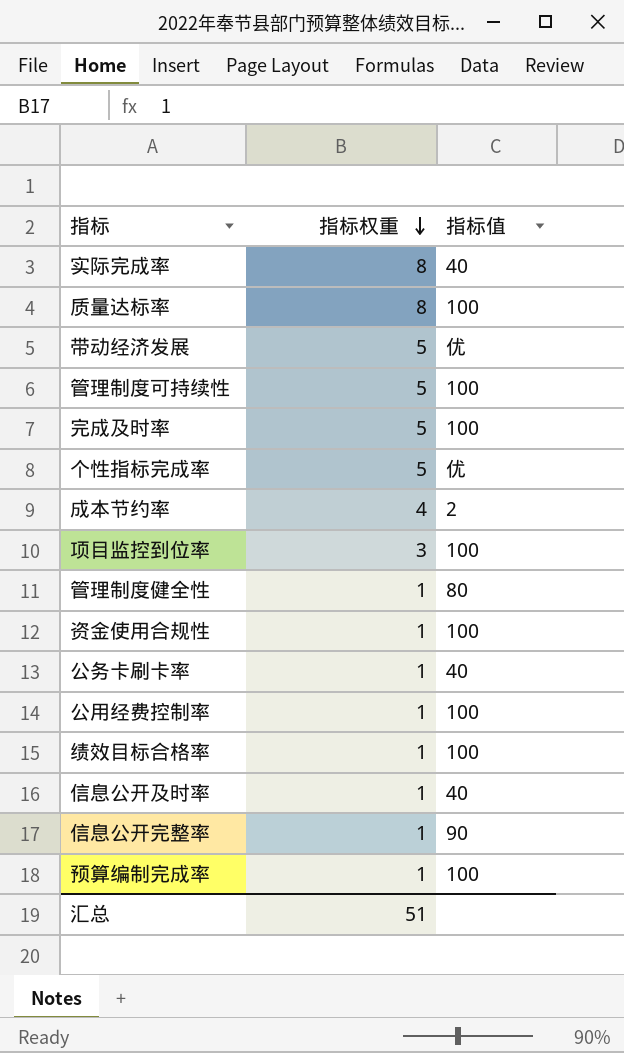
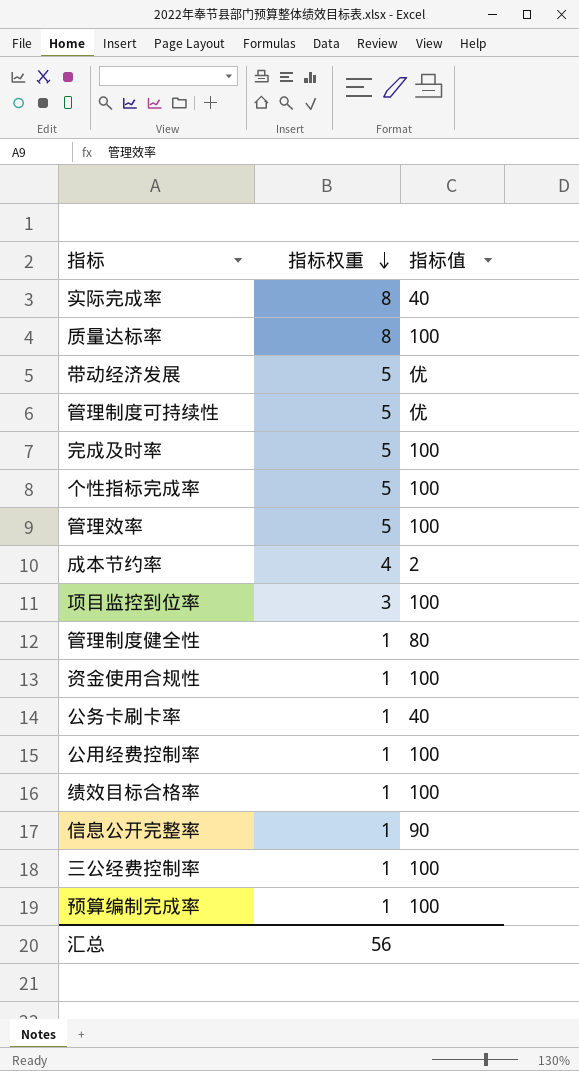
row 信息公开及时率: 1 | 40 -> none
管理制度可持续性 | 指标值: 100 -> 优
个性指标完成率 | 指标值: 优 -> 100
row 管理效率: none -> 5 | 100
row 三公经费控制率: none -> 1 | 100
汇总 | 指标权重: 51 -> 56

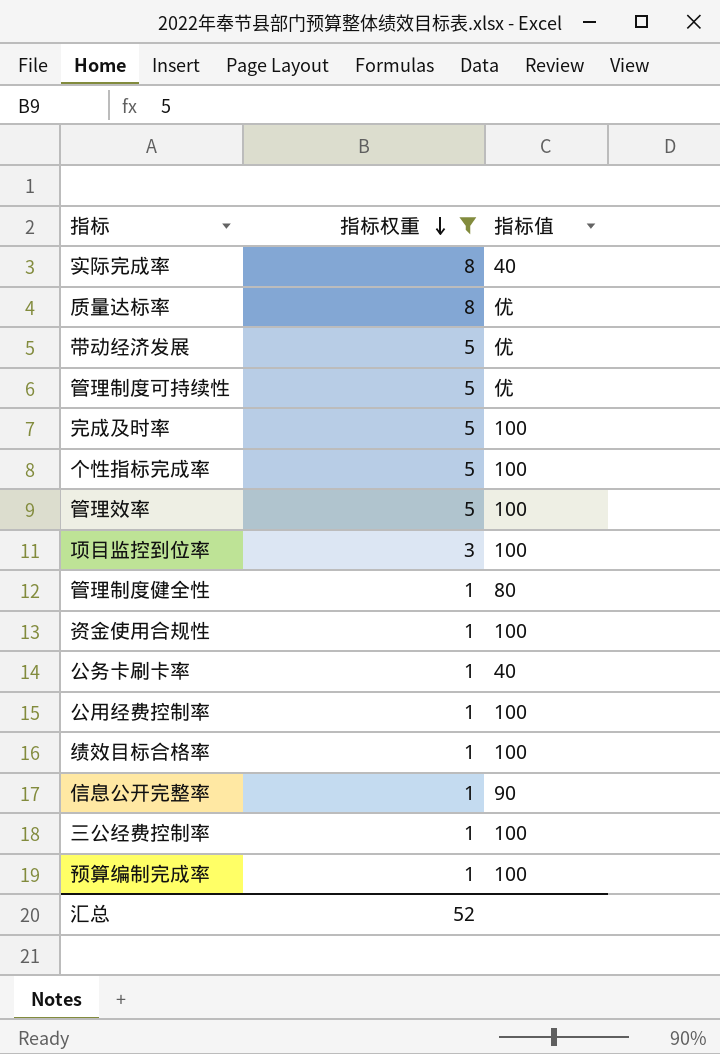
filter: none -> 指标权重 != 4
质量达标率 | 指标值: 100 -> 优
汇总 | 指标权重: 56 -> 52

